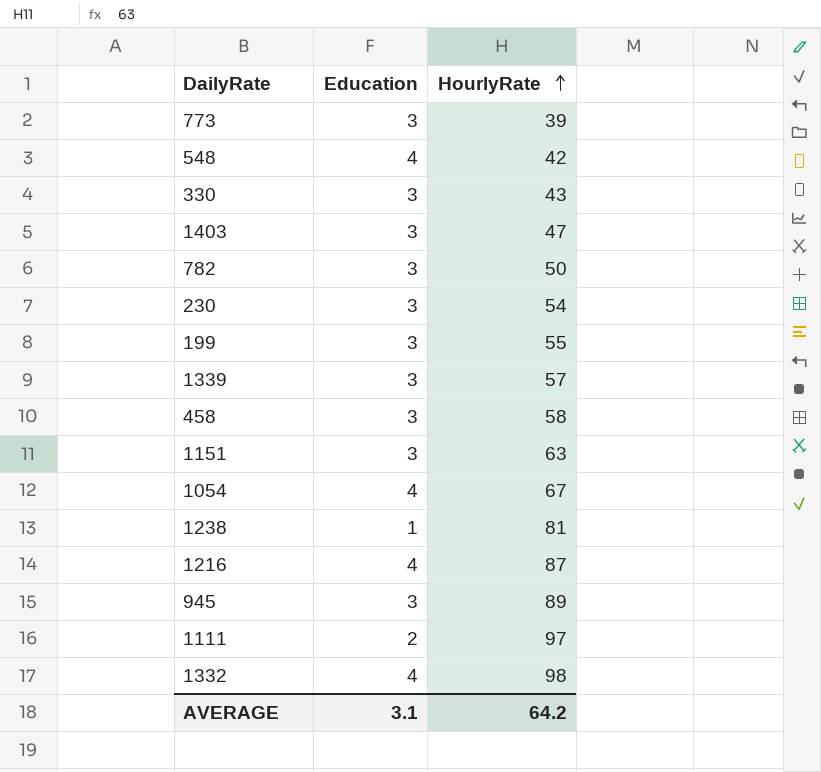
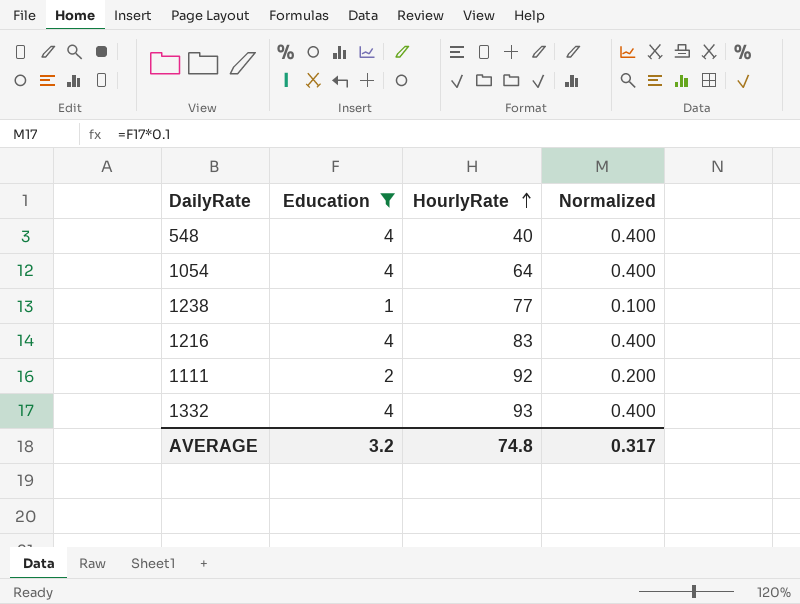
filter: none -> Education != 3
column Normalized | formula: none -> [Education] * 0.1
548 | HourlyRate: 42 -> 40
1054 | HourlyRate: 67 -> 64
1238 | HourlyRate: 81 -> 77
1216 | HourlyRate: 87 -> 83
1111 | HourlyRate: 97 -> 92
1332 | HourlyRate: 98 -> 93
AVERAGE | Education: 3.1 -> 3.2
AVERAGE | HourlyRate: 64.2 -> 74.8

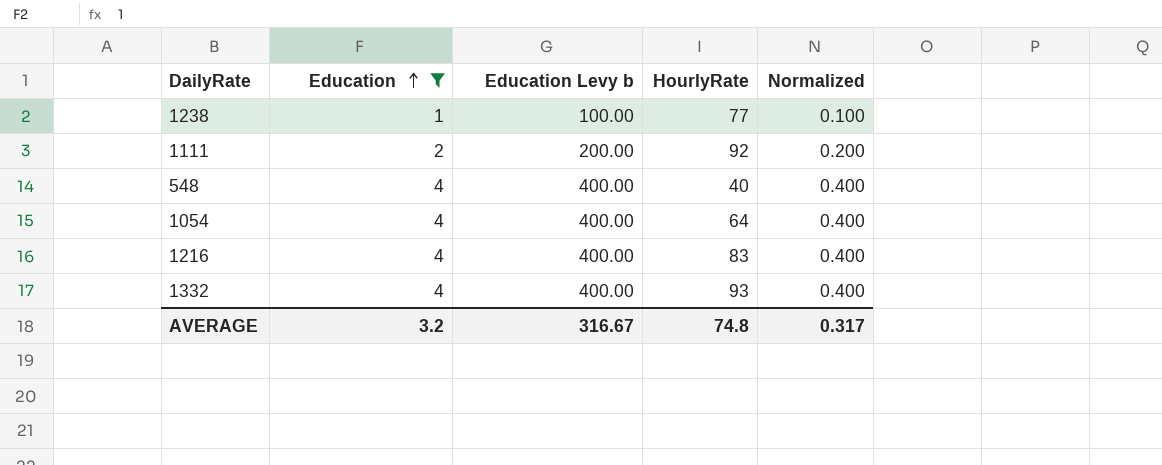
row order: HourlyRate ascending -> Education ascending
column Education Levy b | formula: none -> [Education] * 100

